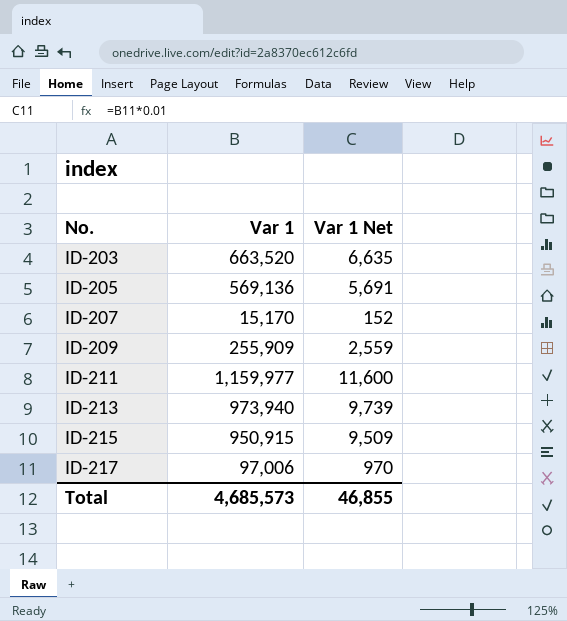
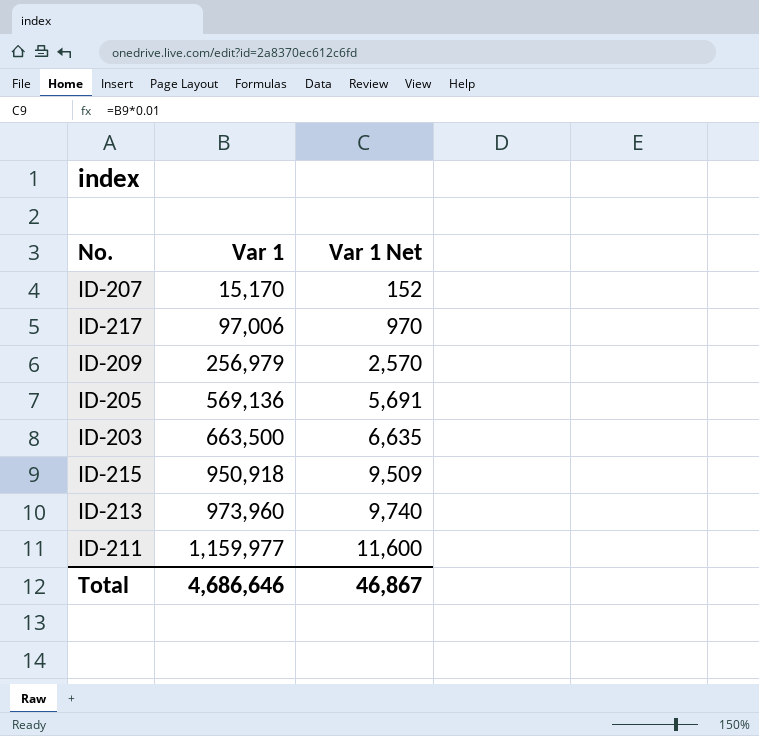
row order: No. ascending -> Var 1 ascending
ID-209 | Var 1: 255,909 -> 256,979
ID-209 | Var 1 Net: 2,559 -> 2,570
ID-203 | Var 1: 663,520 -> 663,500
ID-215 | Var 1: 950,915 -> 950,918
ID-213 | Var 1: 973,940 -> 973,960
ID-213 | Var 1 Net: 9,739 -> 9,740
Total | Var 1: 4,685,573 -> 4,686,646
Total | Var 1 Net: 46,855 -> 46,867

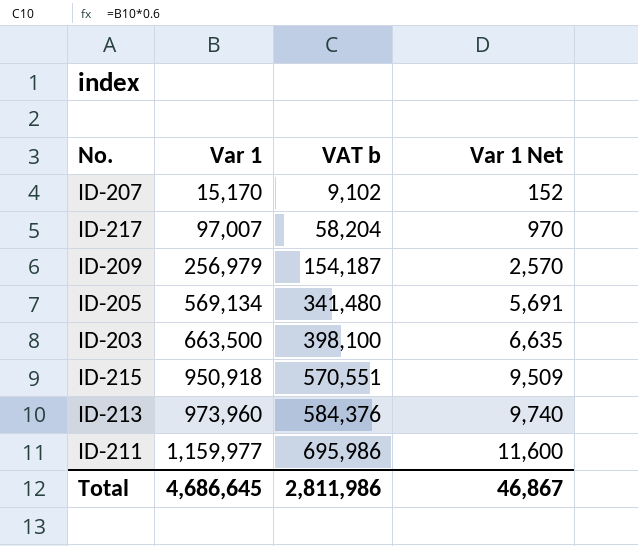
column VAT b | formula: none -> [Var 1] * 0.6
ID-217 | Var 1: 97,006 -> 97,007
ID-205 | Var 1: 569,136 -> 569,134
Total | Var 1: 4,686,646 -> 4,686,645

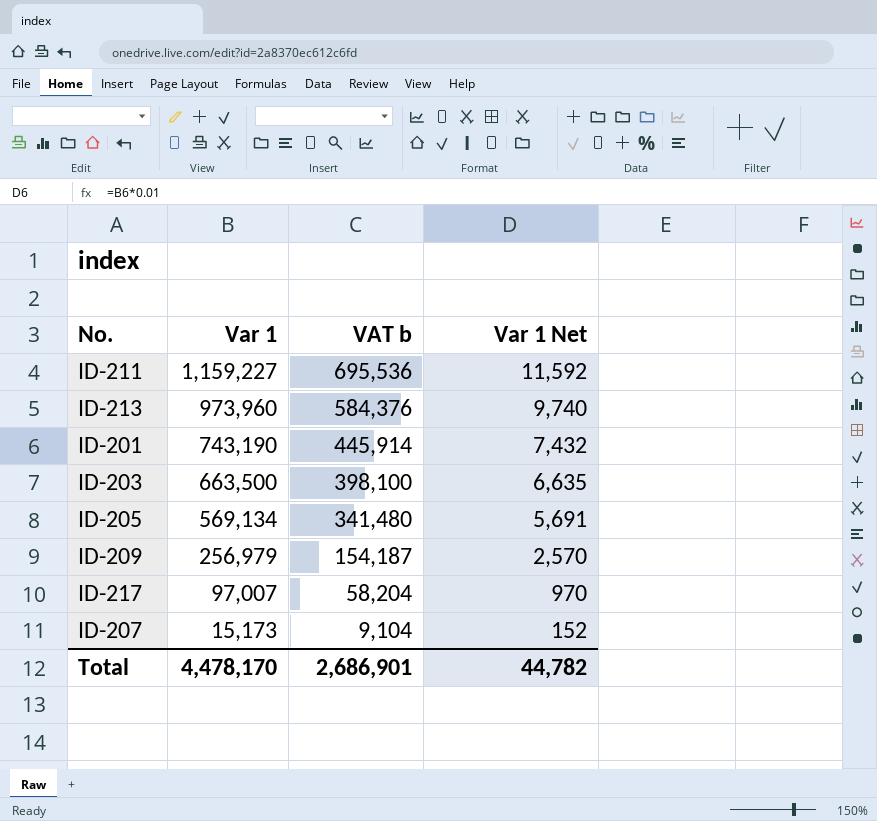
row order: Var 1 ascending -> Var 1 descending
row ID-215: 950,918 | 570,551 | 9,509 -> none
ID-211 | Var 1: 1,159,977 -> 1,159,227
ID-211 | VAT b: 695,986 -> 695,536
ID-211 | Var 1 Net: 11,600 -> 11,592
row ID-201: none -> 743,190 | 445,914 | 7,432
ID-207 | Var 1: 15,170 -> 15,173
ID-207 | VAT b: 9,102 -> 9,104
Total | Var 1: 4,686,645 -> 4,478,170
Total | VAT b: 2,811,986 -> 2,686,901
Total | Var 1 Net: 46,867 -> 44,782

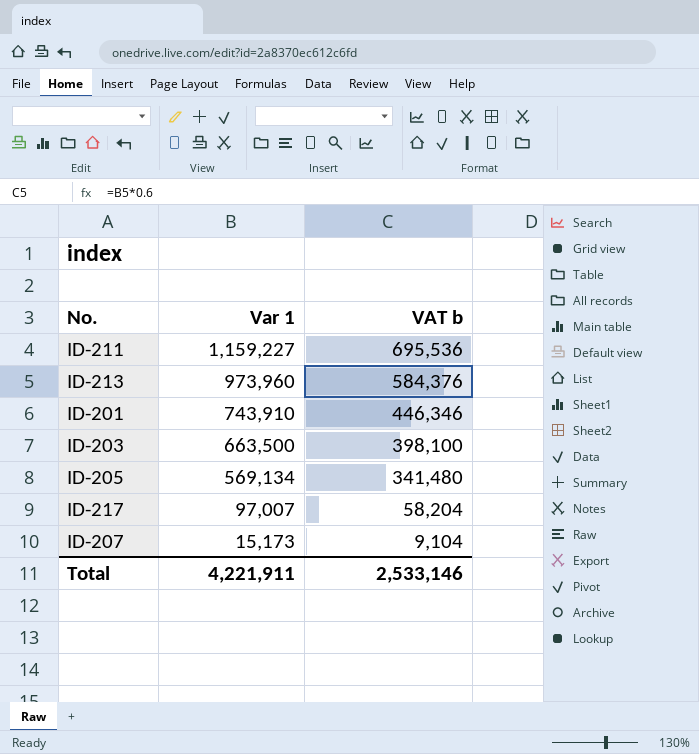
column Var 1 Net | formula: [Var 1] * 0.01 -> none
row ID-209: 256,979 | 154,187 | 2,570 -> none
ID-201 | Var 1: 743,190 -> 743,910
ID-201 | VAT b: 445,914 -> 446,346
Total | Var 1: 4,478,170 -> 4,221,911
Total | VAT b: 2,686,901 -> 2,533,146

